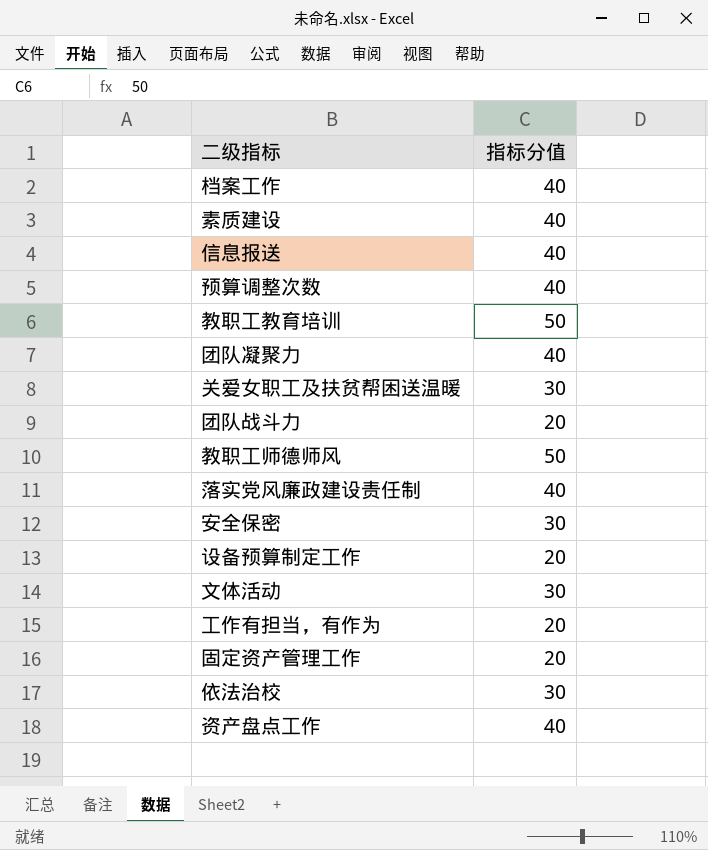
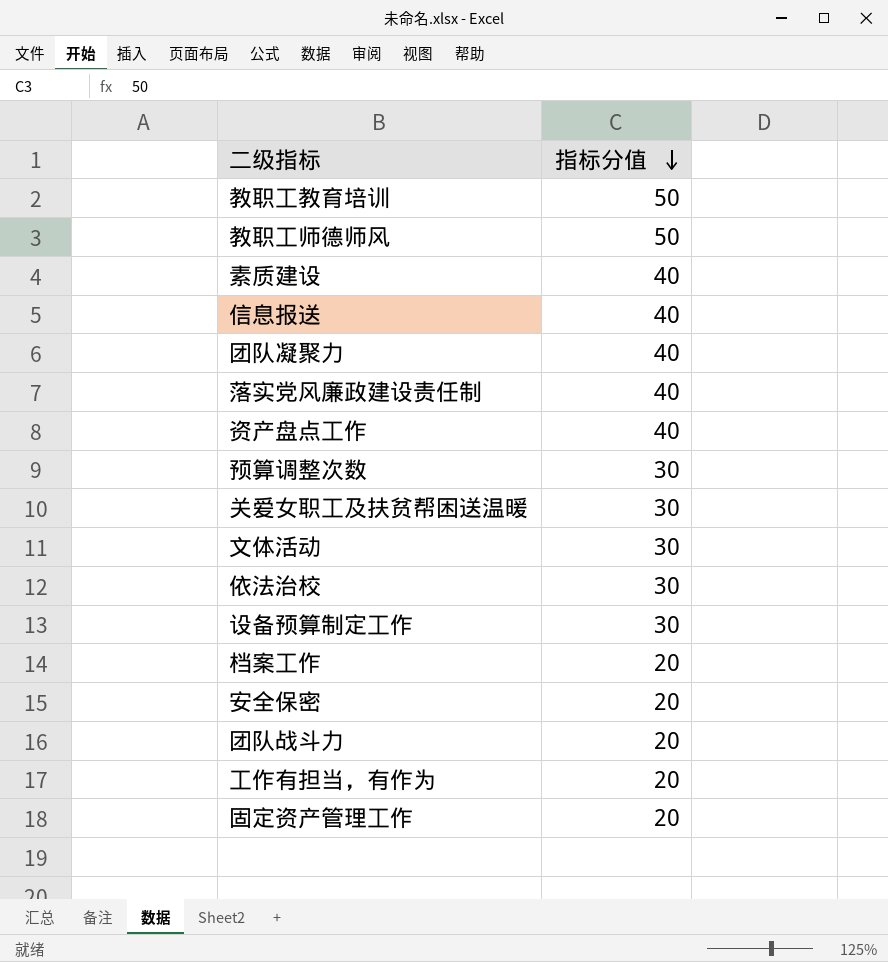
row order: none -> 指标分值 descending
预算调整次数 | 指标分值: 40 -> 30
设备预算制定工作 | 指标分值: 20 -> 30
档案工作 | 指标分值: 40 -> 20
安全保密 | 指标分值: 30 -> 20

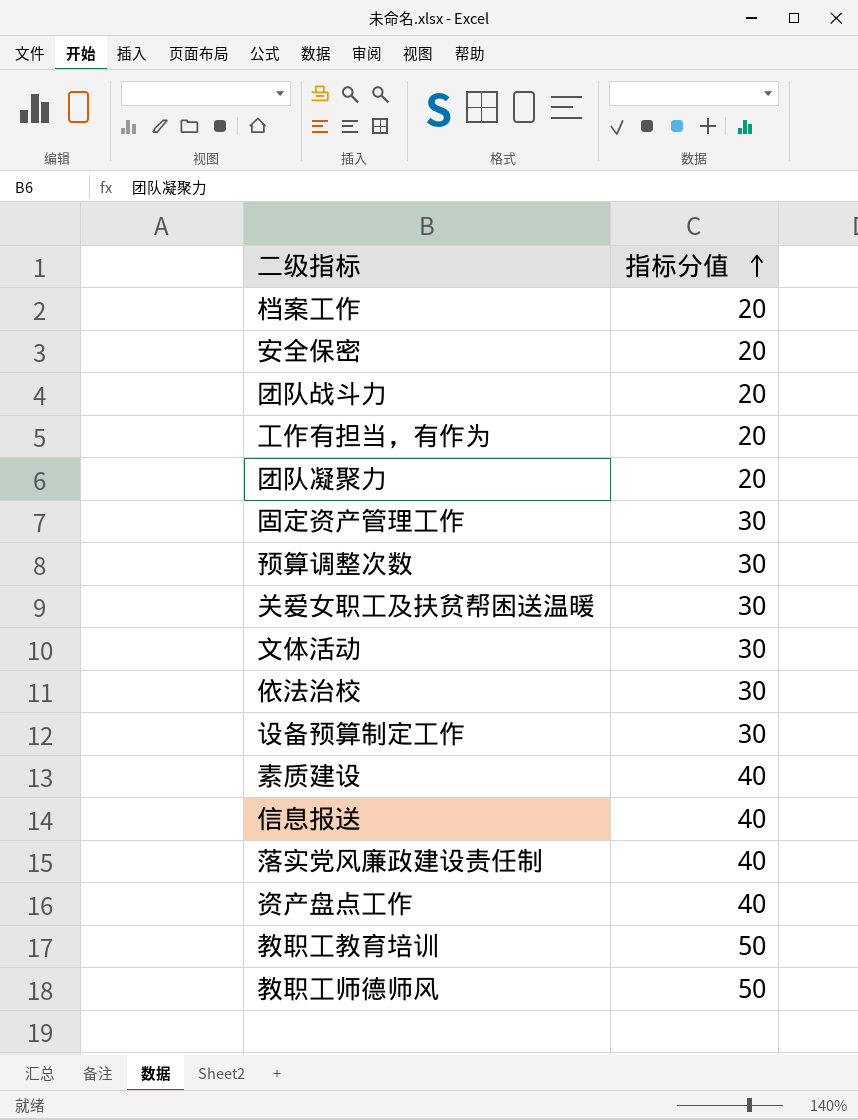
row order: 指标分值 descending -> 指标分值 ascending
团队凝聚力 | 指标分值: 40 -> 20
固定资产管理工作 | 指标分值: 20 -> 30

